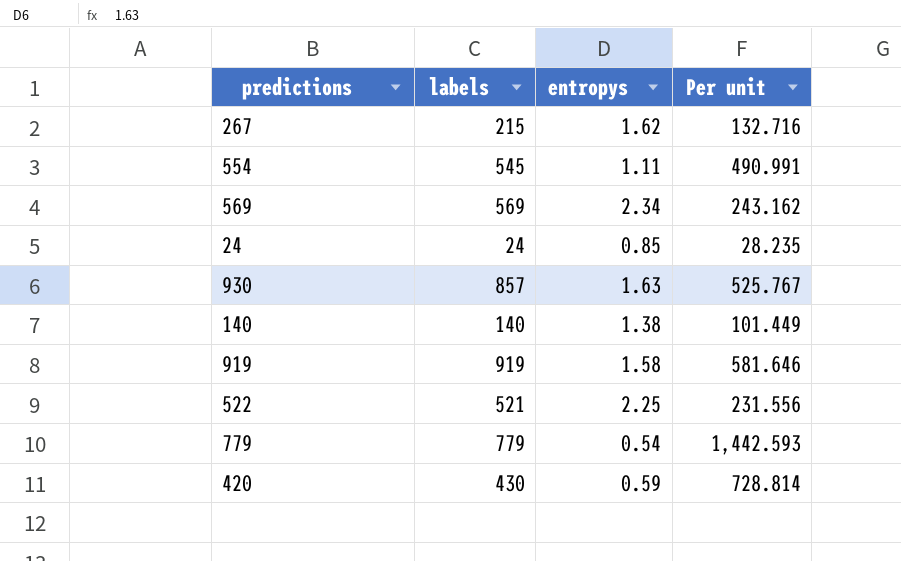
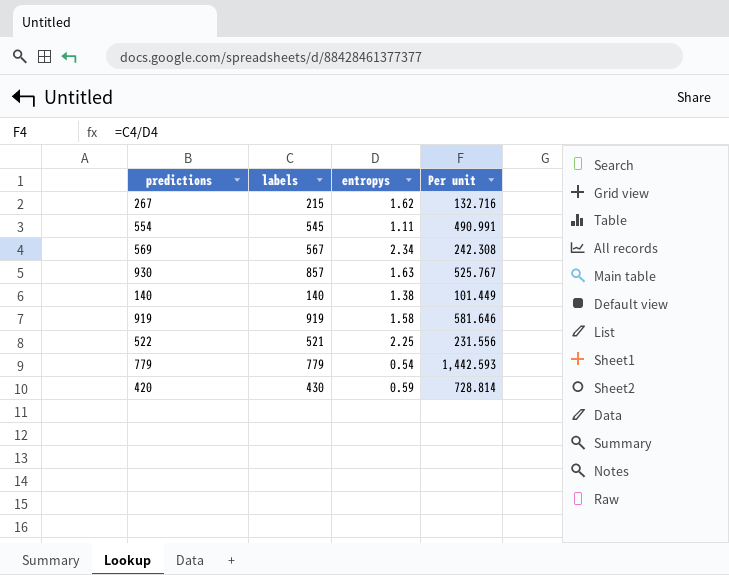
row 24: 24 | 0.85 | 28.235 -> none
569 | labels: 569 -> 567
569 | Per unit: 243.162 -> 242.308

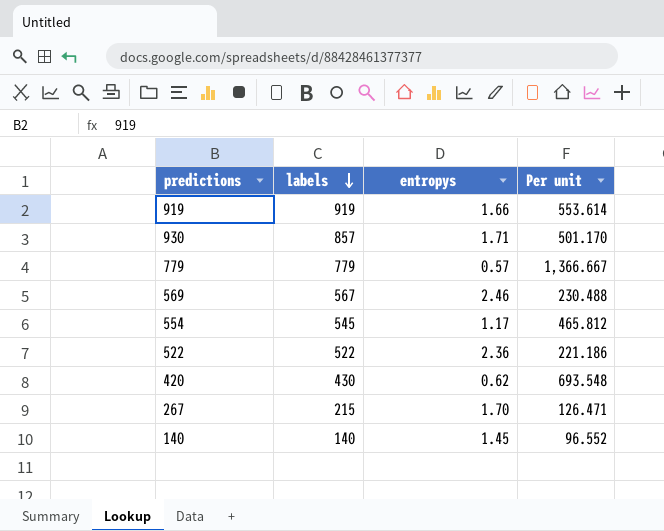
row order: none -> labels descending
919 | entropys: 1.58 -> 1.66
919 | Per unit: 581.646 -> 553.614
930 | entropys: 1.63 -> 1.71
930 | Per unit: 525.767 -> 501.170
779 | entropys: 0.54 -> 0.57
779 | Per unit: 1,442.593 -> 1,366.667
569 | entropys: 2.34 -> 2.46
569 | Per unit: 242.308 -> 230.488
554 | entropys: 1.11 -> 1.17
554 | Per unit: 490.991 -> 465.812
522 | labels: 521 -> 522
522 | entropys: 2.25 -> 2.36
522 | Per unit: 231.556 -> 221.186
420 | entropys: 0.59 -> 0.62
420 | Per unit: 728.814 -> 693.548
267 | entropys: 1.62 -> 1.70
267 | Per unit: 132.716 -> 126.471
140 | entropys: 1.38 -> 1.45
140 | Per unit: 101.449 -> 96.552

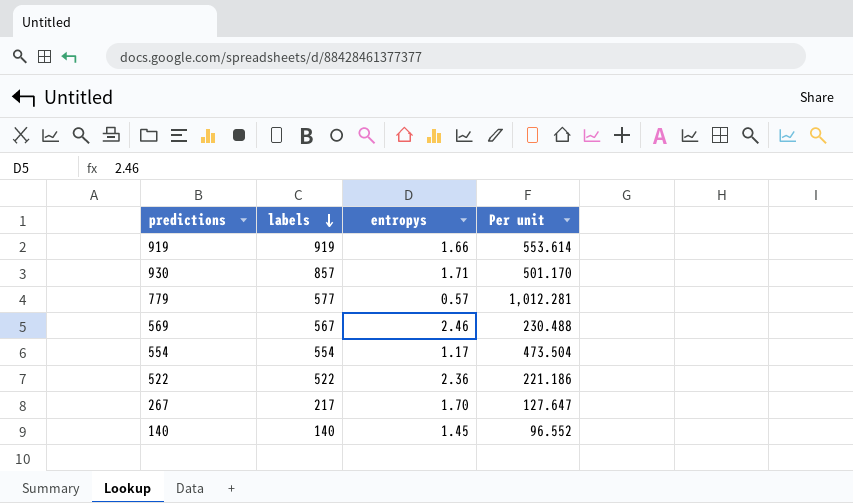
row 420: 430 | 0.62 | 693.548 -> none
779 | labels: 779 -> 577
779 | Per unit: 1,366.667 -> 1,012.281
554 | labels: 545 -> 554
554 | Per unit: 465.812 -> 473.504
267 | labels: 215 -> 217
267 | Per unit: 126.471 -> 127.647

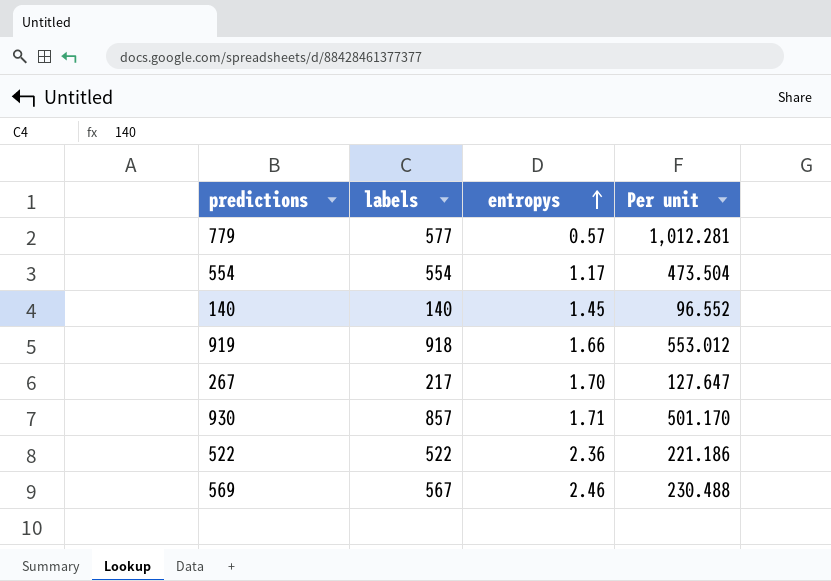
row order: labels descending -> entropys ascending
919 | labels: 919 -> 918
919 | Per unit: 553.614 -> 553.012

